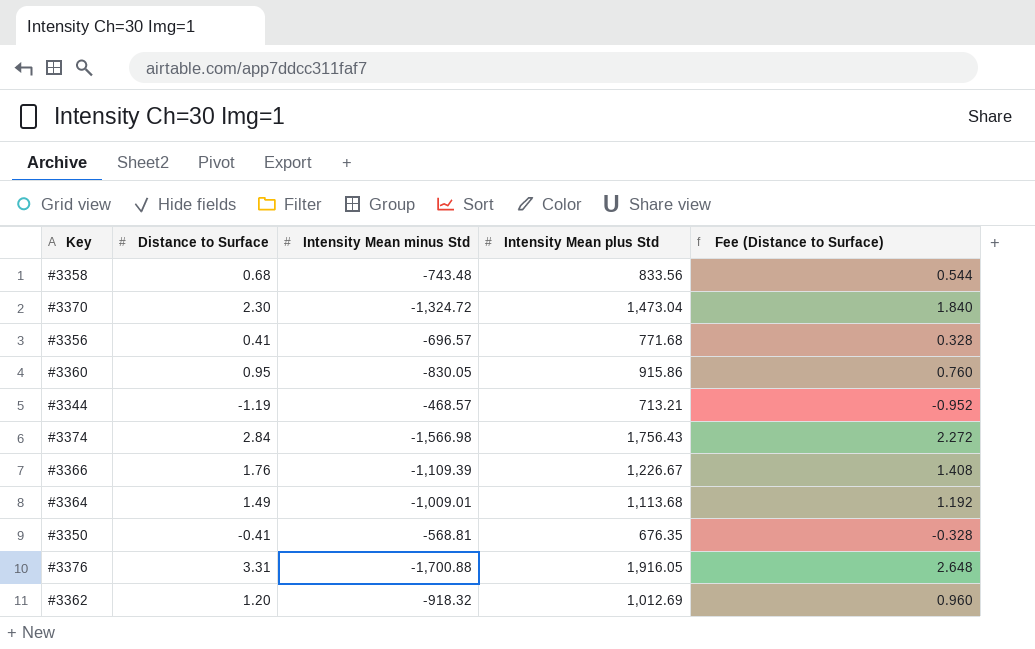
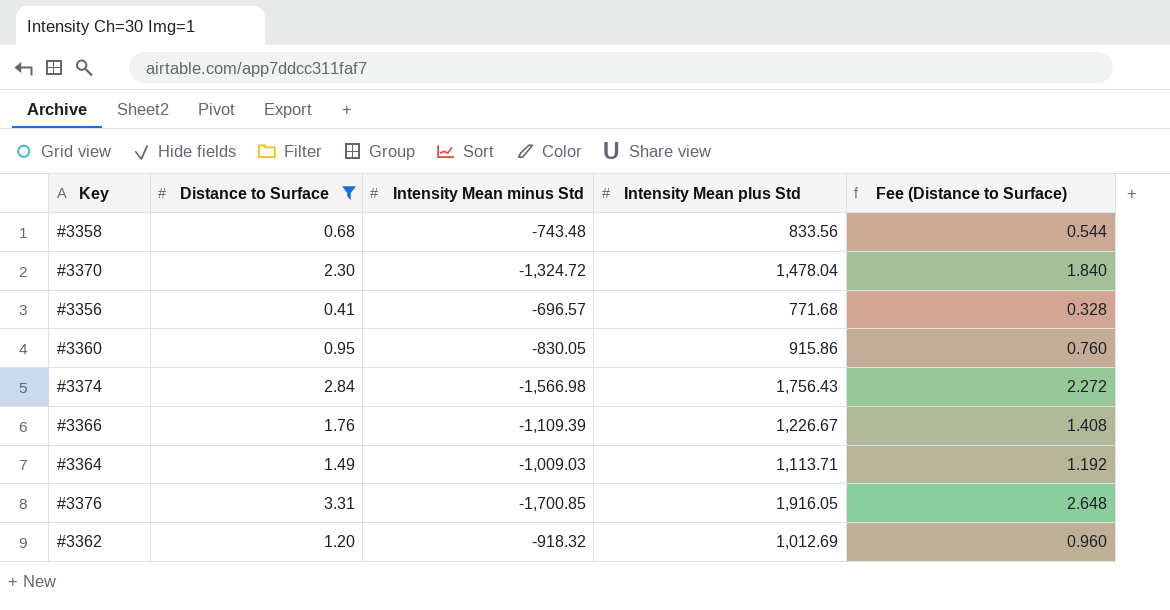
filter: none -> Distance to Surface >= 0.41
#3370 | Intensity Mean plus Std: 1,473.04 -> 1,478.04
#3364 | Intensity Mean minus Std: -1,009.01 -> -1,009.03
#3364 | Intensity Mean plus Std: 1,113.68 -> 1,113.71
#3376 | Intensity Mean minus Std: -1,700.88 -> -1,700.85

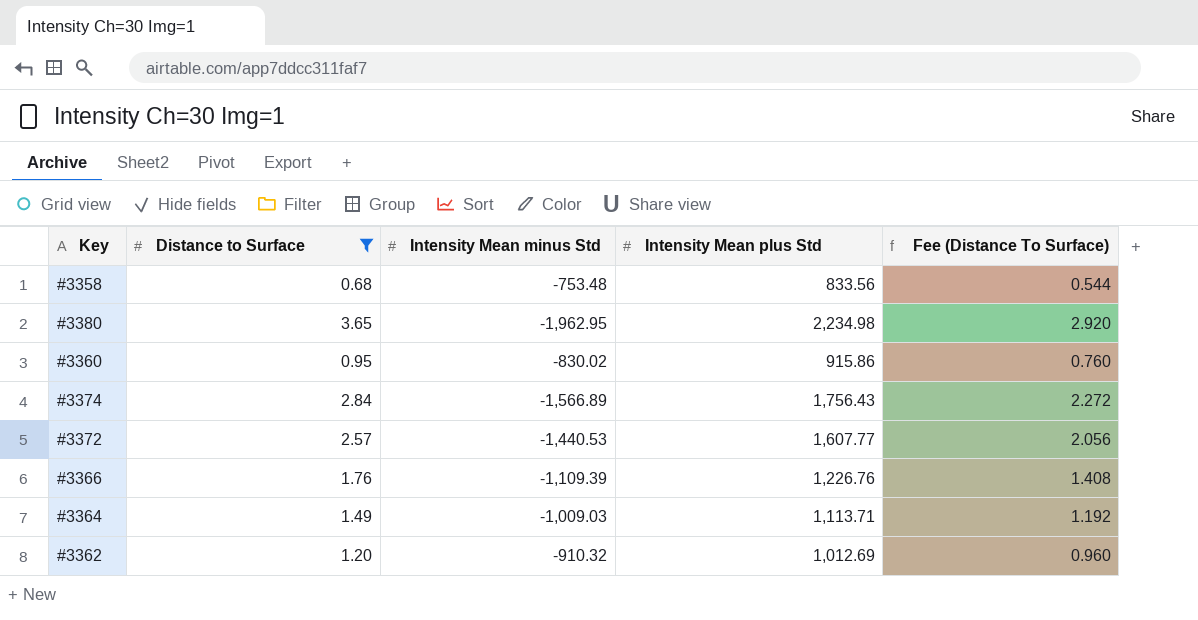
column name: Fee (Distance to Surface) -> Fee (Distance To Surface)
row #3370: 2.30 | -1,324.72 | 1,478.04 | 1.840 -> none
row #3356: 0.41 | -696.57 | 771.68 | 0.328 -> none
row #3376: 3.31 | -1,700.85 | 1,916.05 | 2.648 -> none
#3358 | Intensity Mean minus Std: -743.48 -> -753.48
row #3380: none -> 3.65 | -1,962.95 | 2,234.98 | 2.920
#3360 | Intensity Mean minus Std: -830.05 -> -830.02
#3374 | Intensity Mean minus Std: -1,566.98 -> -1,566.89
row #3372: none -> 2.57 | -1,440.53 | 1,607.77 | 2.056
#3366 | Intensity Mean plus Std: 1,226.67 -> 1,226.76
#3362 | Intensity Mean minus Std: -918.32 -> -910.32

